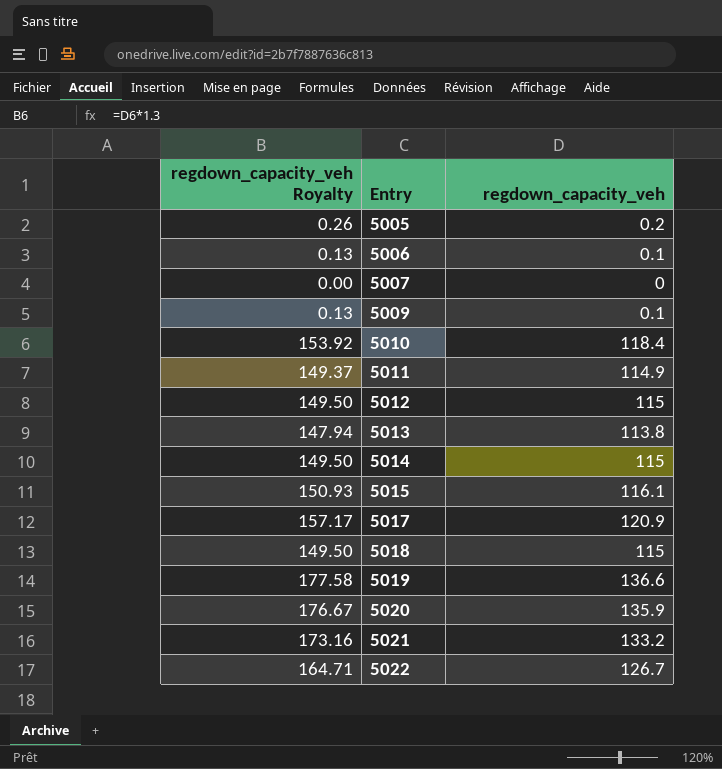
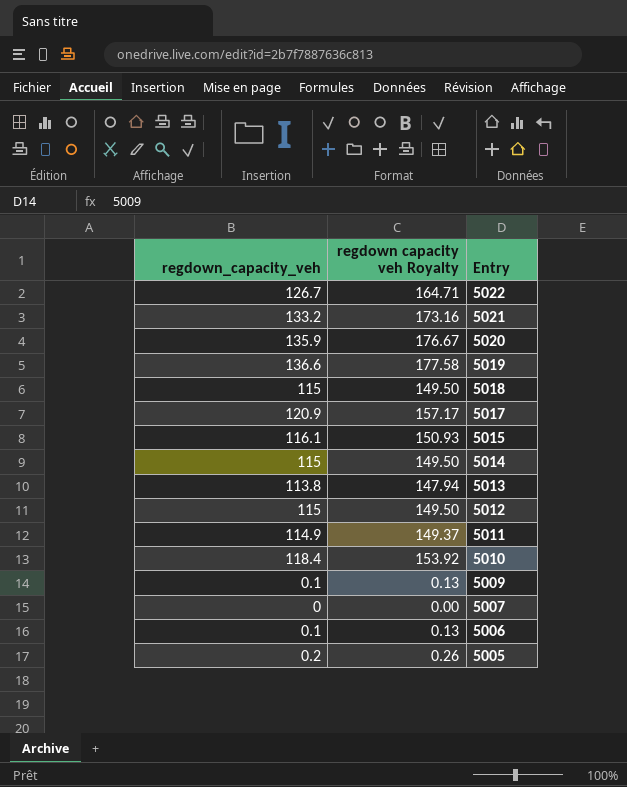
row order: Entry ascending -> Entry descending
column regdown_capacity_veh | position: 3 -> 1
column name: regdown_capacity_veh Royalty -> regdown capacity veh Royalty

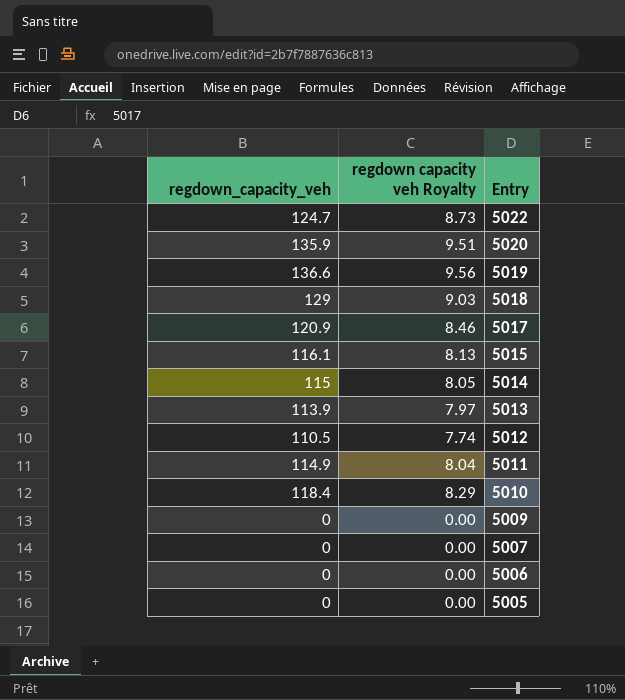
column regdown capacity veh Royalty | formula: [regdown_capacity_veh] * 1.3 -> [regdown_capacity_veh] * 0.07
row 5021: 133.2 | 173.16 -> none
5022 | regdown_capacity_veh: 126.7 -> 124.7
5018 | regdown_capacity_veh: 115 -> 129
5013 | regdown_capacity_veh: 113.8 -> 113.9
5012 | regdown_capacity_veh: 115 -> 110.5
5009 | regdown_capacity_veh: 0.1 -> 0
5006 | regdown_capacity_veh: 0.1 -> 0
5005 | regdown_capacity_veh: 0.2 -> 0

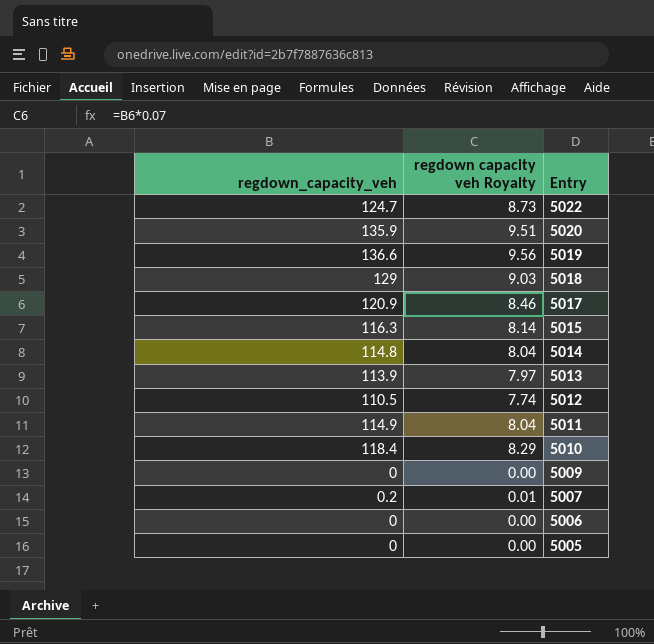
5015 | regdown_capacity_veh: 116.1 -> 116.3
5015 | regdown capacity veh Royalty: 8.13 -> 8.14
5014 | regdown_capacity_veh: 115 -> 114.8
5014 | regdown capacity veh Royalty: 8.05 -> 8.04
5007 | regdown_capacity_veh: 0 -> 0.2
5007 | regdown capacity veh Royalty: 0.00 -> 0.01

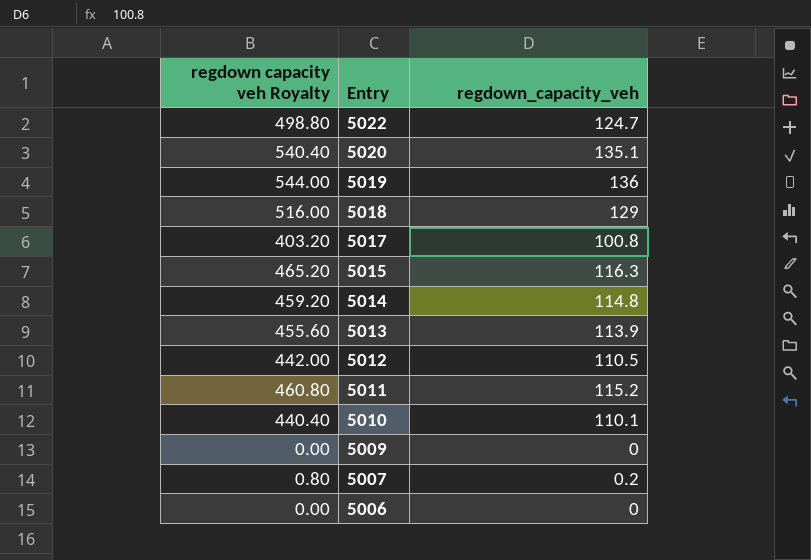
column regdown capacity veh Royalty | formula: [regdown_capacity_veh] * 0.07 -> [regdown_capacity_veh] * 4
column regdown_capacity_veh | position: 1 -> 3
row 5005: 0 | 0.00 -> none
5020 | regdown_capacity_veh: 135.9 -> 135.1
5019 | regdown_capacity_veh: 136.6 -> 136
5017 | regdown_capacity_veh: 120.9 -> 100.8
5011 | regdown_capacity_veh: 114.9 -> 115.2
5010 | regdown_capacity_veh: 118.4 -> 110.1

